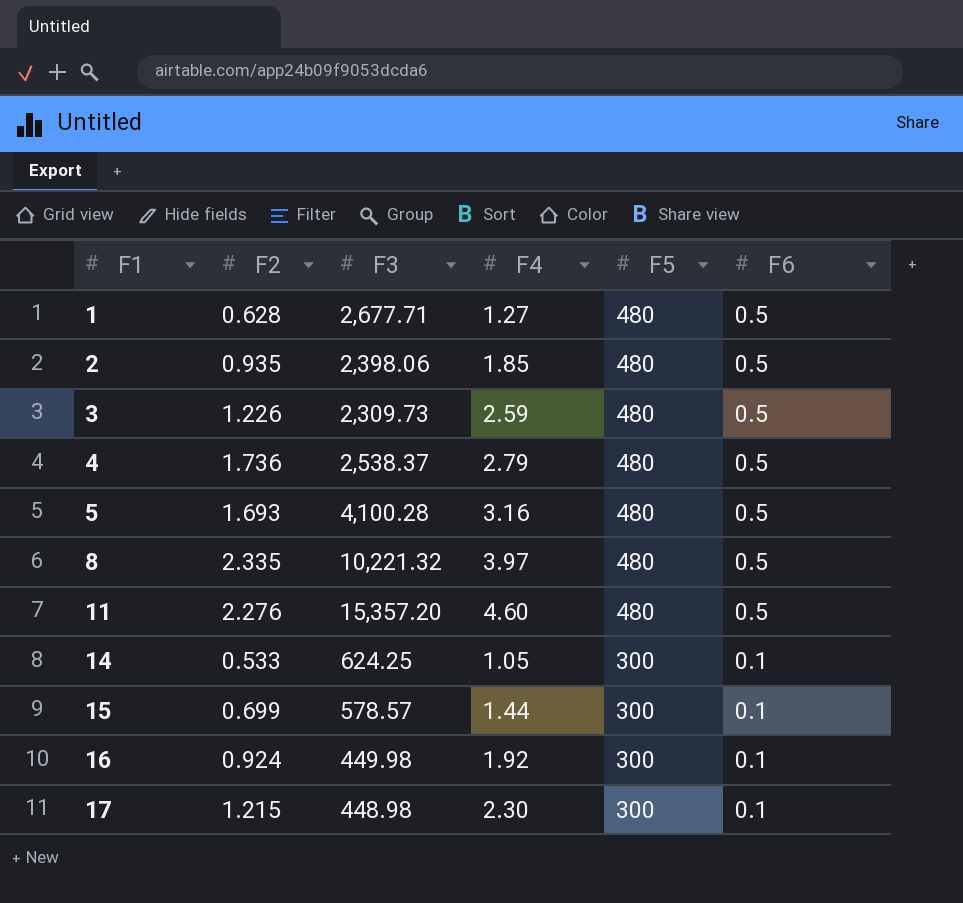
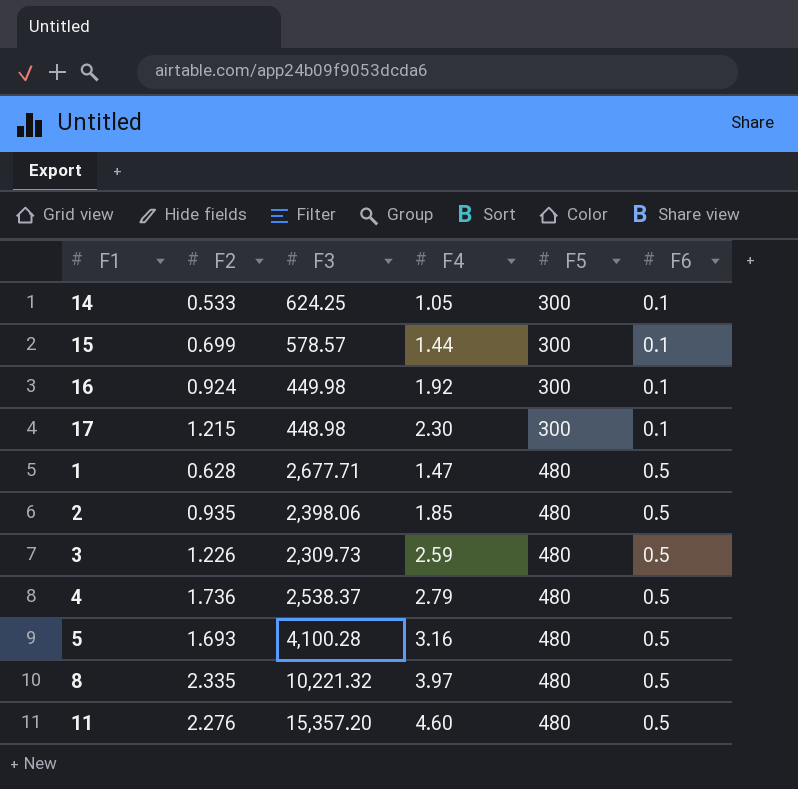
row order: F1 ascending -> F5 ascending
1 | F4: 1.27 -> 1.47

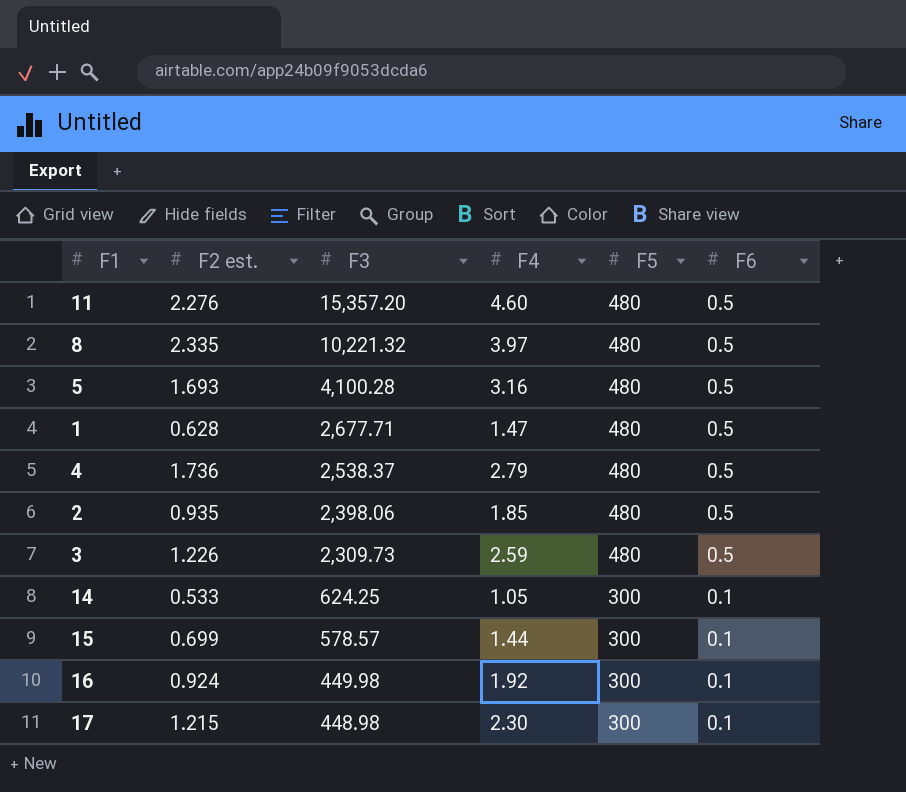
row order: F5 ascending -> F3 descending
column name: F2 -> F2 est.

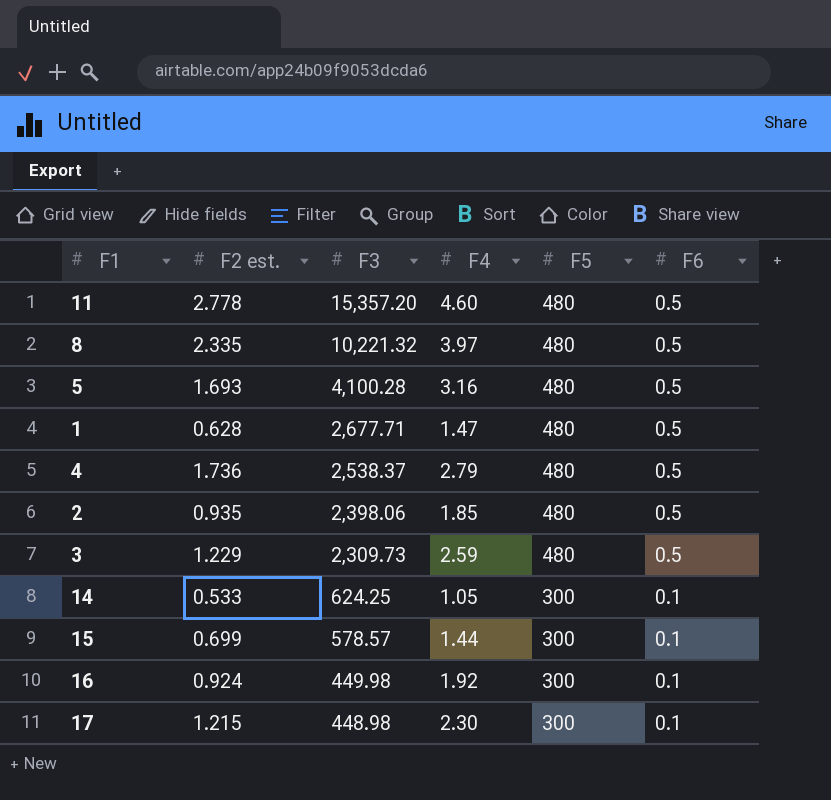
11 | F2 est.: 2.276 -> 2.778
3 | F2 est.: 1.226 -> 1.229

